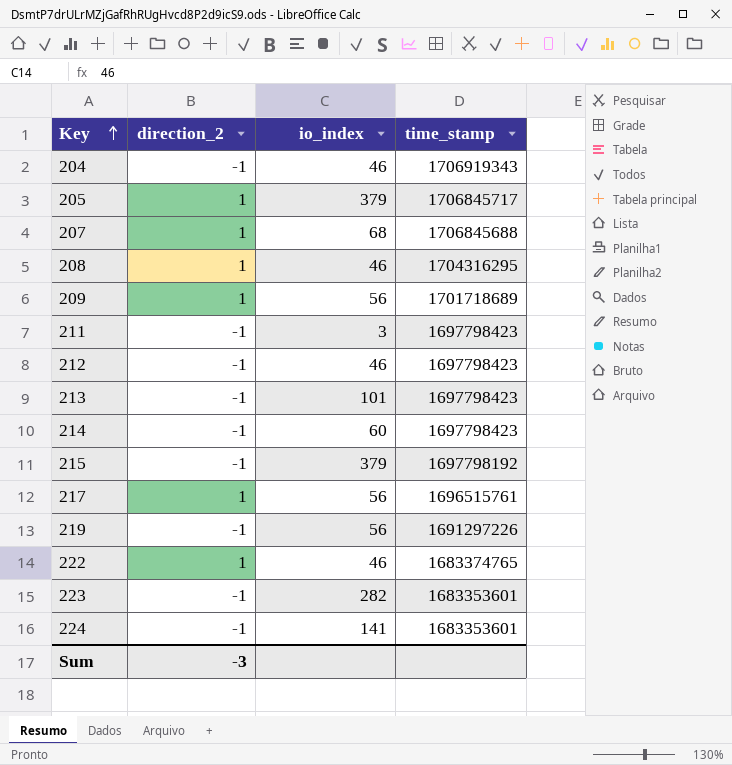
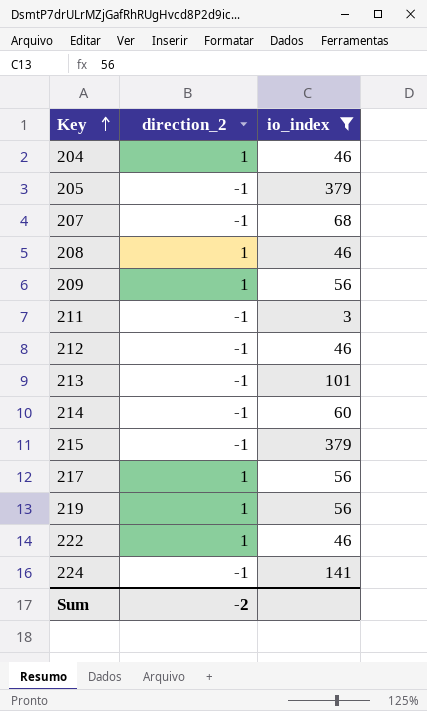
filter: none -> io_index != 282
column time_stamp | position: 4 -> none
204 | direction_2: -1 -> 1
205 | direction_2: 1 -> -1
207 | direction_2: 1 -> -1
219 | direction_2: -1 -> 1
Sum | direction_2: -3 -> -2

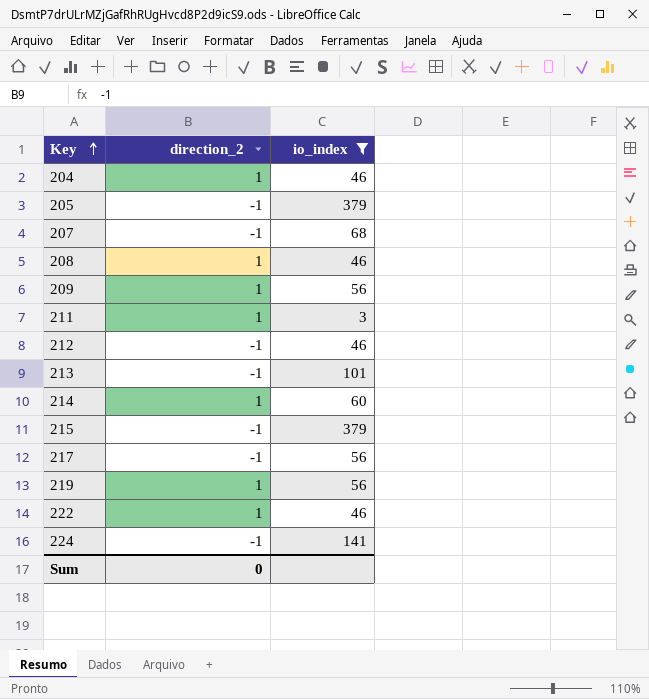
211 | direction_2: -1 -> 1
214 | direction_2: -1 -> 1
217 | direction_2: 1 -> -1
Sum | direction_2: -2 -> 0

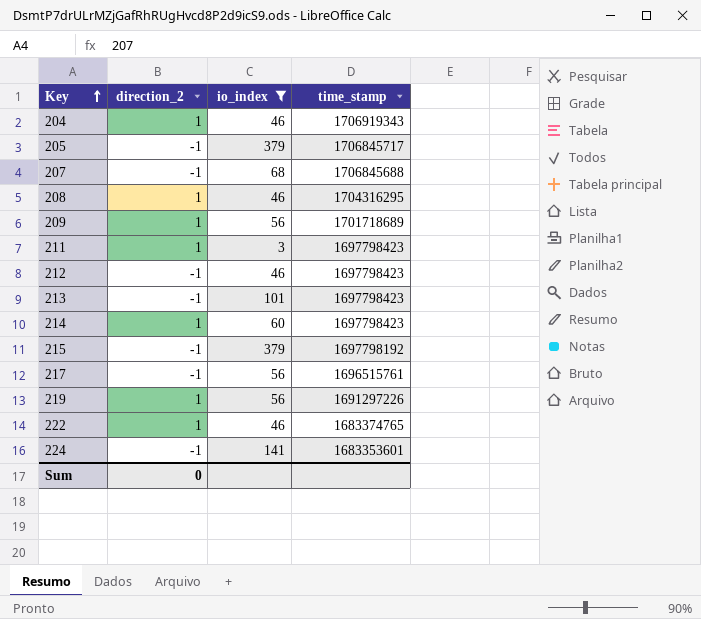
column time_stamp | position: none -> 4

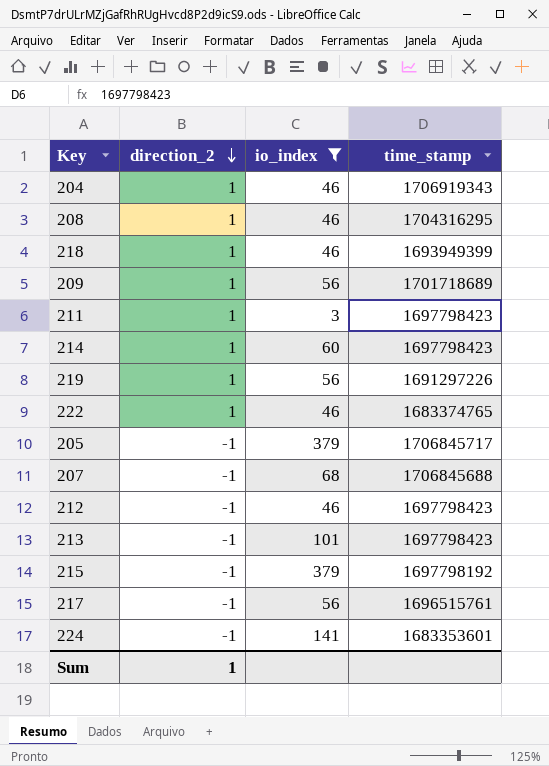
row order: Key ascending -> direction_2 descending
row 218: none -> 1 | 46 | 1693949399
Sum | direction_2: 0 -> 1

